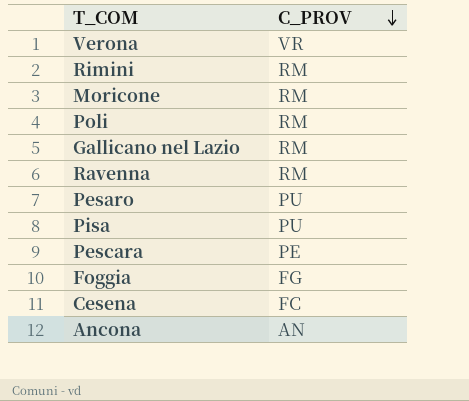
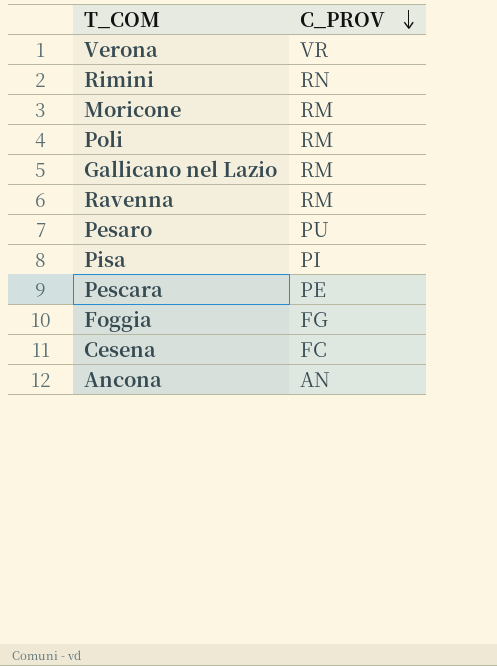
Rimini | C_PROV: RM -> RN
Pisa | C_PROV: PU -> PI

